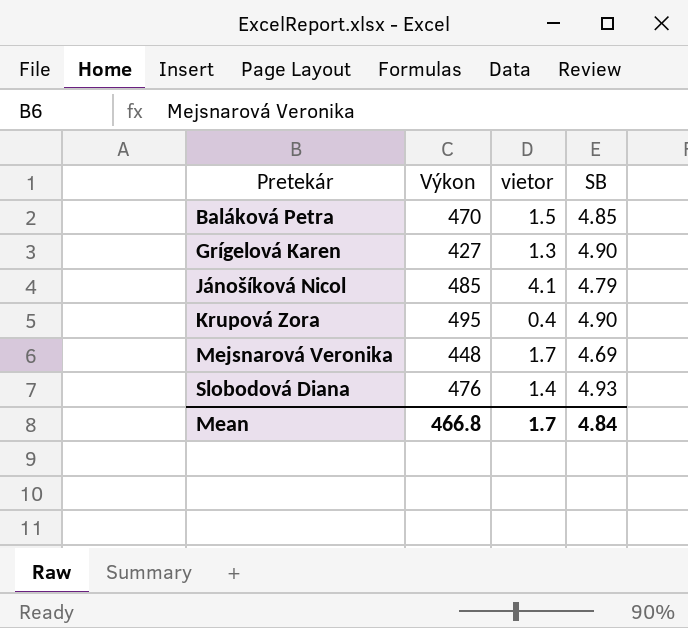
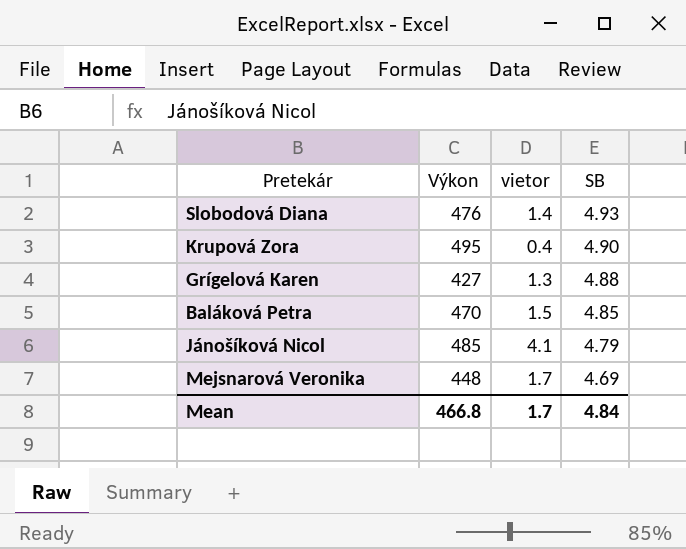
row order: Pretekár ascending -> SB descending
Grígelová Karen | SB: 4.90 -> 4.88

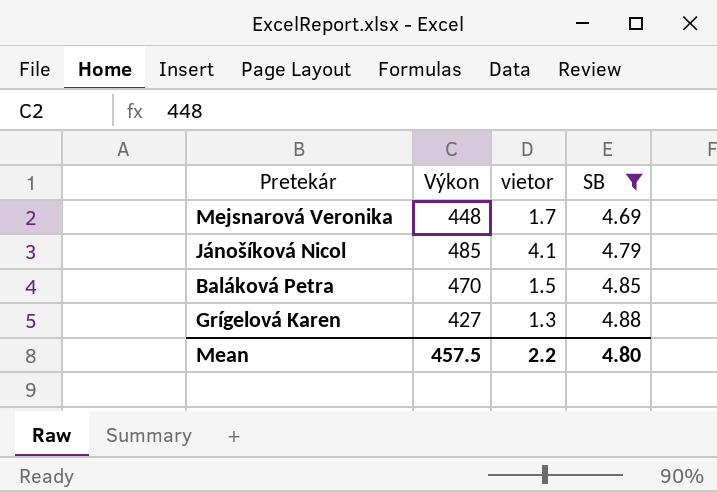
filter: none -> SB <= 4.88
row order: SB descending -> SB ascending
Mean | Výkon: 466.8 -> 457.5
Mean | vietor: 1.7 -> 2.2
Mean | SB: 4.84 -> 4.80

